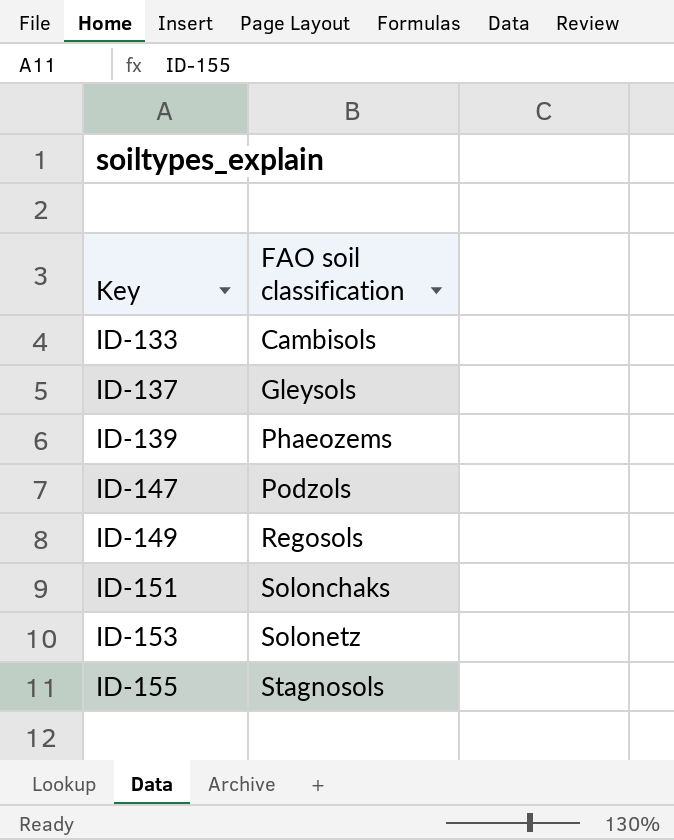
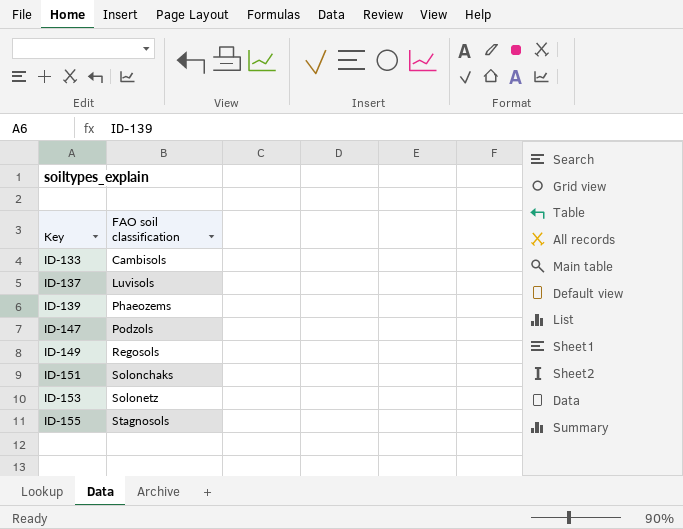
ID-137 | FAO soil classification: Gleysols -> Luvisols

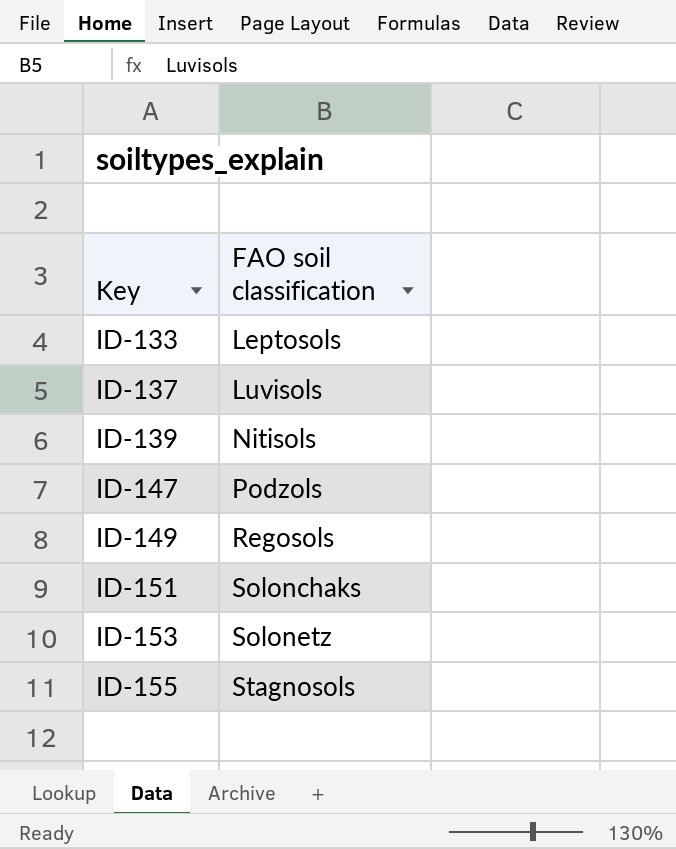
ID-133 | FAO soil classification: Cambisols -> Leptosols
ID-139 | FAO soil classification: Phaeozems -> Nitisols

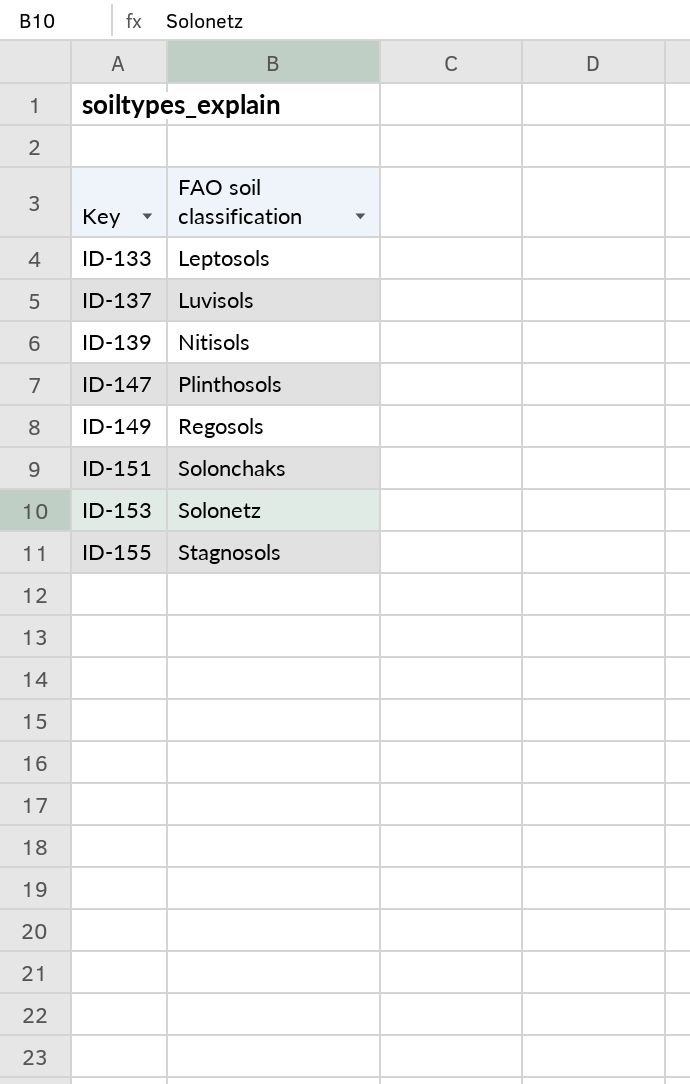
ID-147 | FAO soil classification: Podzols -> Plinthosols

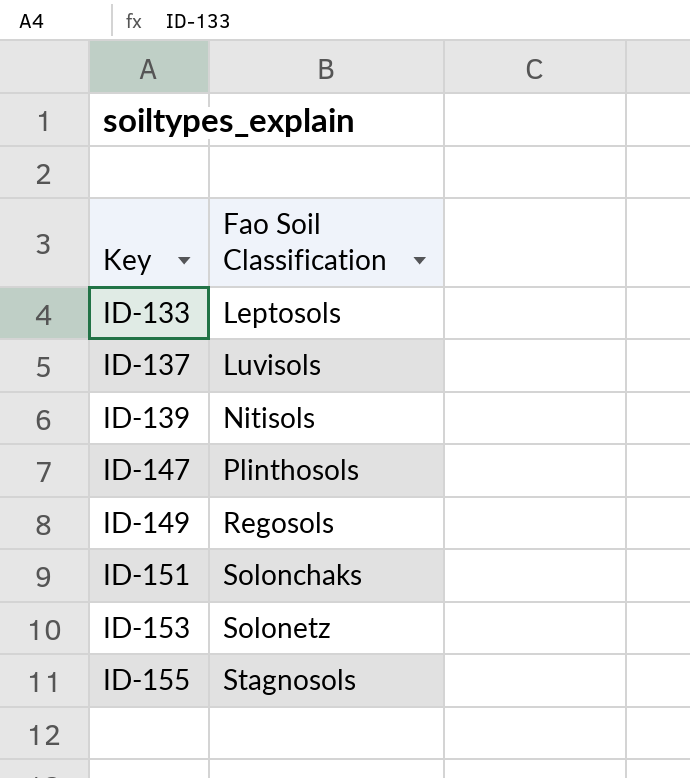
column name: FAO soil classification -> Fao Soil Classification

